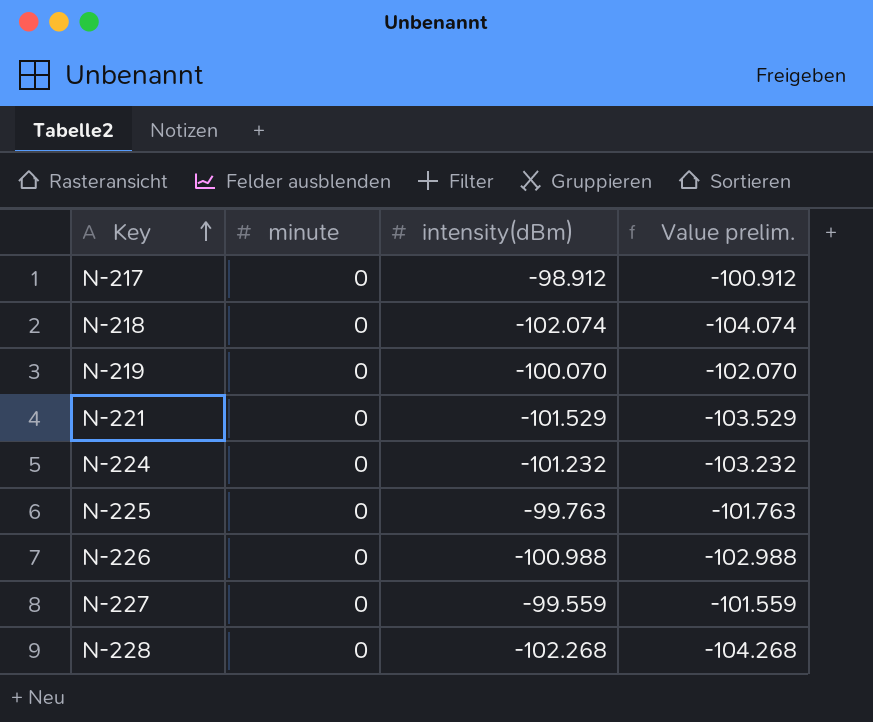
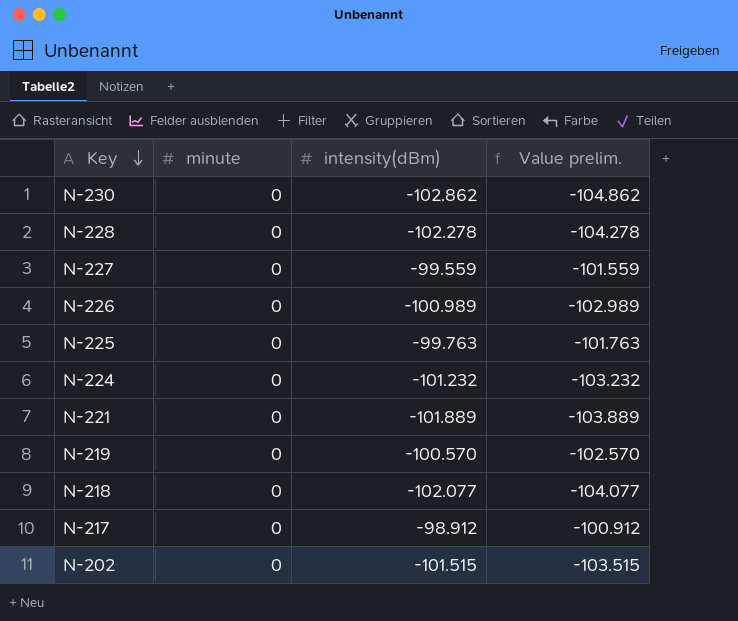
row order: Key ascending -> Key descending
row N-230: none -> 0 | -102.862 | -104.862
N-228 | intensity(dBm): -102.268 -> -102.278
N-228 | Value prelim.: -104.268 -> -104.278
N-226 | intensity(dBm): -100.988 -> -100.989
N-226 | Value prelim.: -102.988 -> -102.989
N-221 | intensity(dBm): -101.529 -> -101.889
N-221 | Value prelim.: -103.529 -> -103.889
N-219 | intensity(dBm): -100.070 -> -100.570
N-219 | Value prelim.: -102.070 -> -102.570
N-218 | intensity(dBm): -102.074 -> -102.077
N-218 | Value prelim.: -104.074 -> -104.077
row N-202: none -> 0 | -101.515 | -103.515

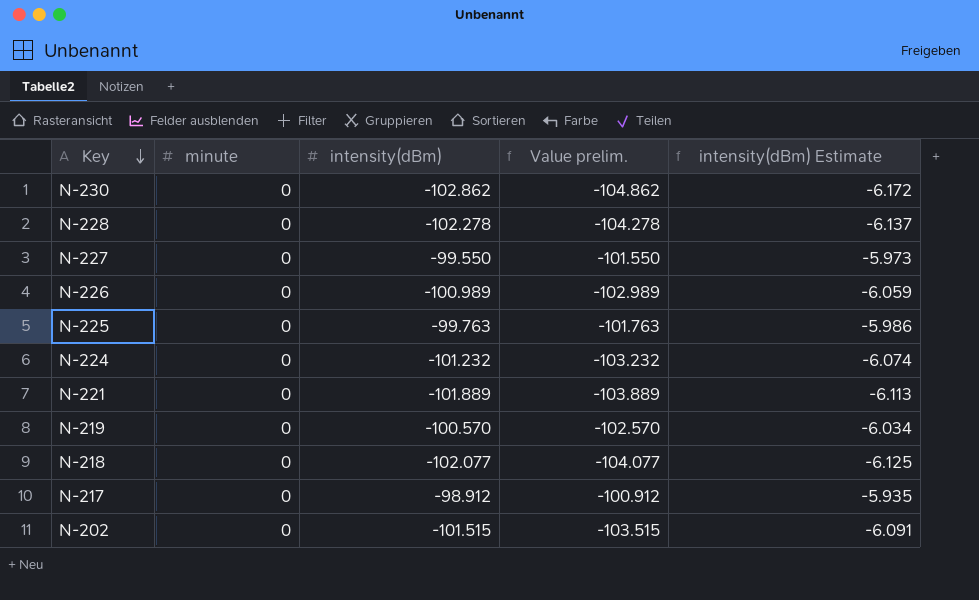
column intensity(dBm) Estimate | formula: none -> [intensity(dBm)] * 0.06
N-227 | intensity(dBm): -99.559 -> -99.550
N-227 | Value prelim.: -101.559 -> -101.550

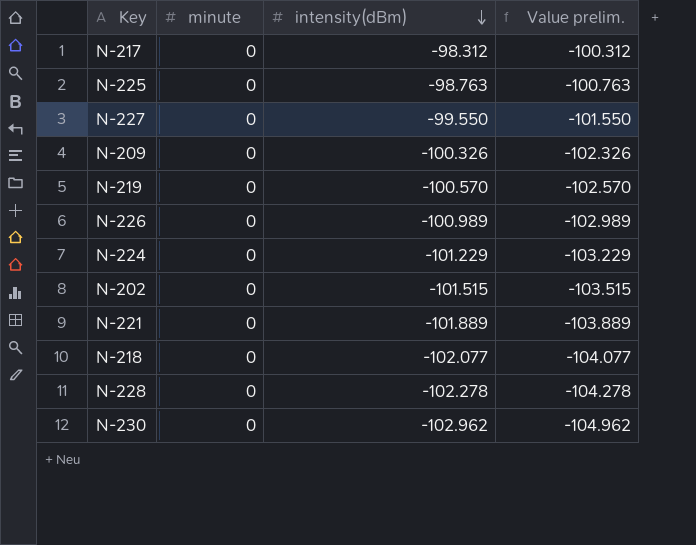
row order: Key descending -> intensity(dBm) descending
column intensity(dBm) Estimate | formula: [intensity(dBm)] * 0.06 -> none
N-217 | intensity(dBm): -98.912 -> -98.312
N-217 | Value prelim.: -100.912 -> -100.312
N-225 | intensity(dBm): -99.763 -> -98.763
N-225 | Value prelim.: -101.763 -> -100.763
row N-209: none -> 0 | -100.326 | -102.326
N-224 | intensity(dBm): -101.232 -> -101.229
N-224 | Value prelim.: -103.232 -> -103.229
N-230 | intensity(dBm): -102.862 -> -102.962
N-230 | Value prelim.: -104.862 -> -104.962

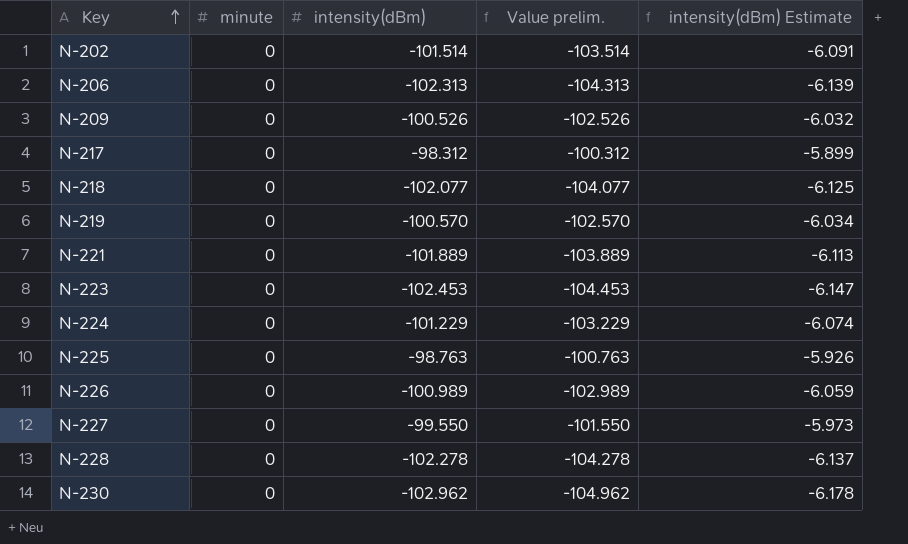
row order: intensity(dBm) descending -> Key ascending
column intensity(dBm) Estimate | formula: none -> [intensity(dBm)] * 0.06
N-202 | intensity(dBm): -101.515 -> -101.514
N-202 | Value prelim.: -103.515 -> -103.514
row N-206: none -> 0 | -102.313 | -104.313 | -6.139
N-209 | intensity(dBm): -100.326 -> -100.526
N-209 | Value prelim.: -102.326 -> -102.526
row N-223: none -> 0 | -102.453 | -104.453 | -6.147

